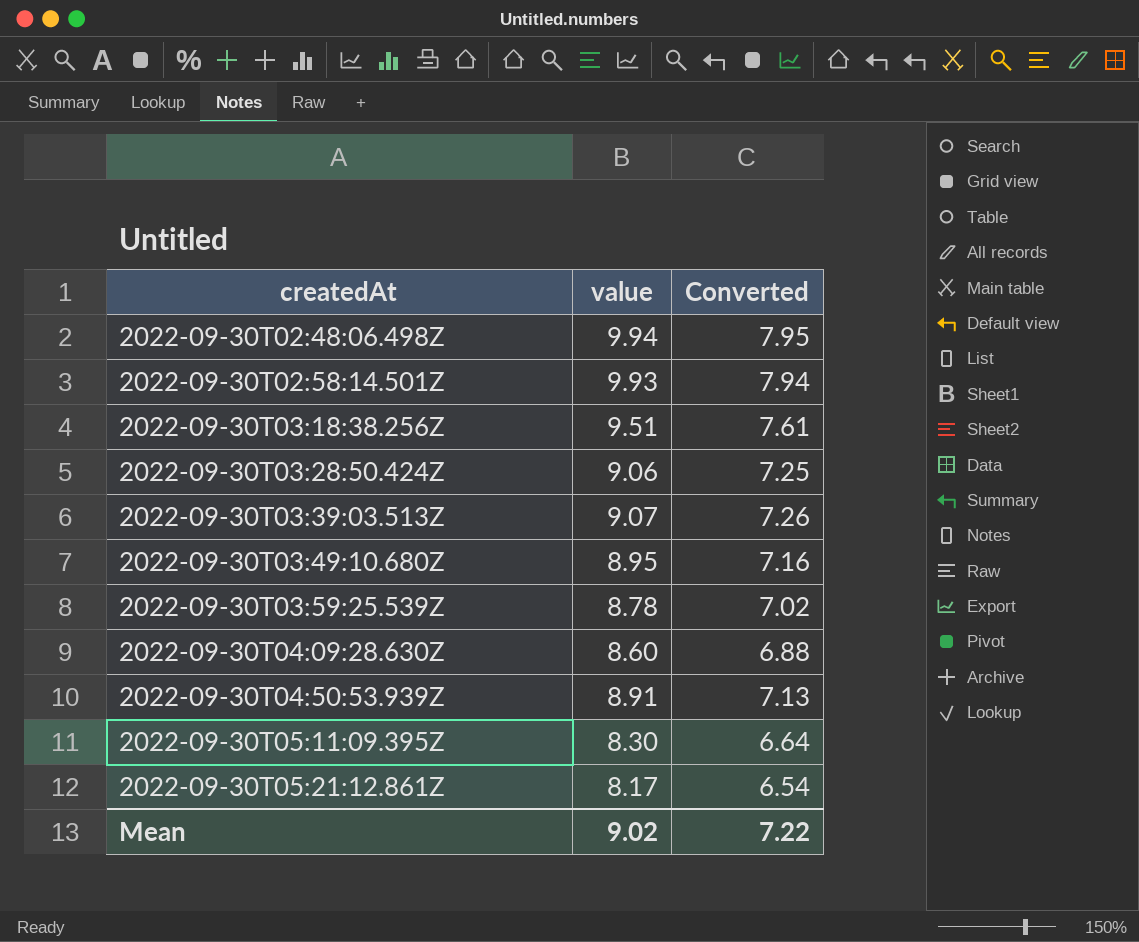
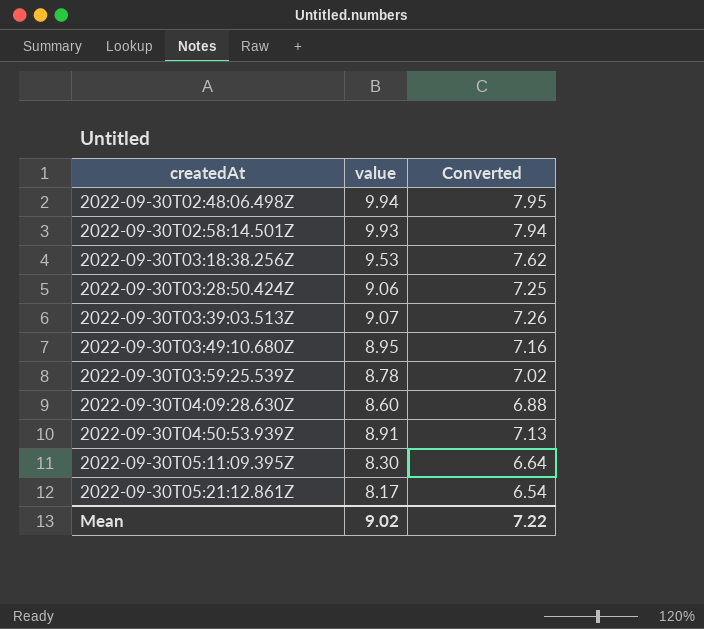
2022-09-30T03:18:38.256Z | value: 9.51 -> 9.53
2022-09-30T03:18:38.256Z | Converted: 7.61 -> 7.62

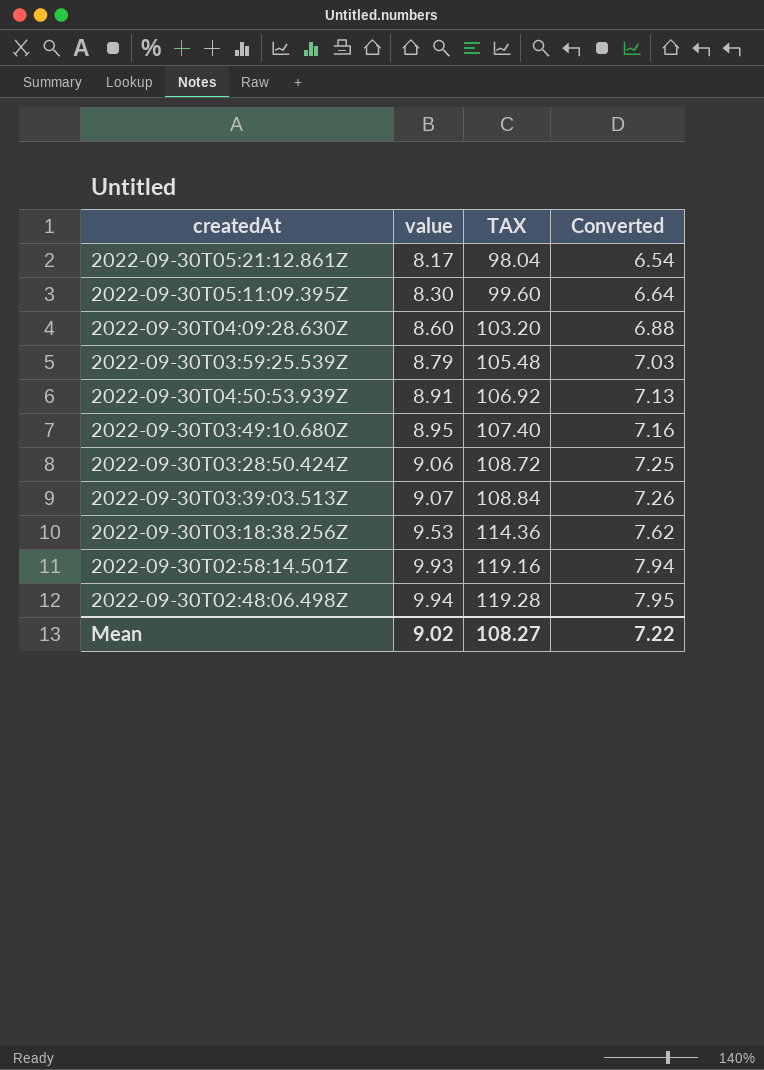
row order: createdAt ascending -> value ascending
column TAX | formula: none -> [value] * 12
2022-09-30T03:59:25.539Z | value: 8.78 -> 8.79
2022-09-30T03:59:25.539Z | Converted: 7.02 -> 7.03

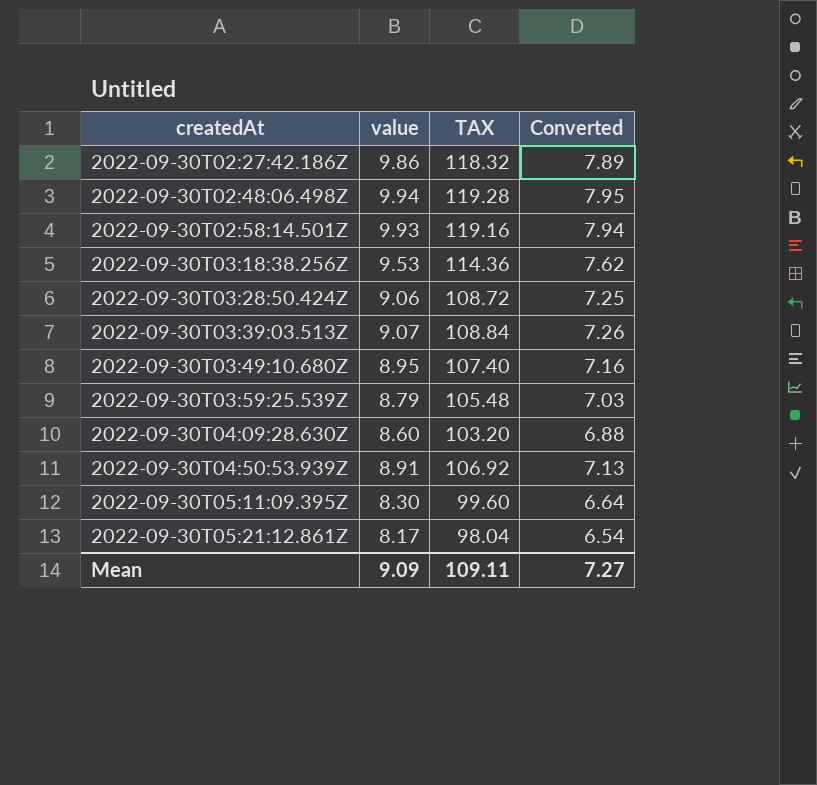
row order: value ascending -> createdAt ascending
row 2022-09-30T02:27:42.186Z: none -> 9.86 | 118.32 | 7.89
Mean | value: 9.02 -> 9.09
Mean | TAX: 108.27 -> 109.11
Mean | Converted: 7.22 -> 7.27

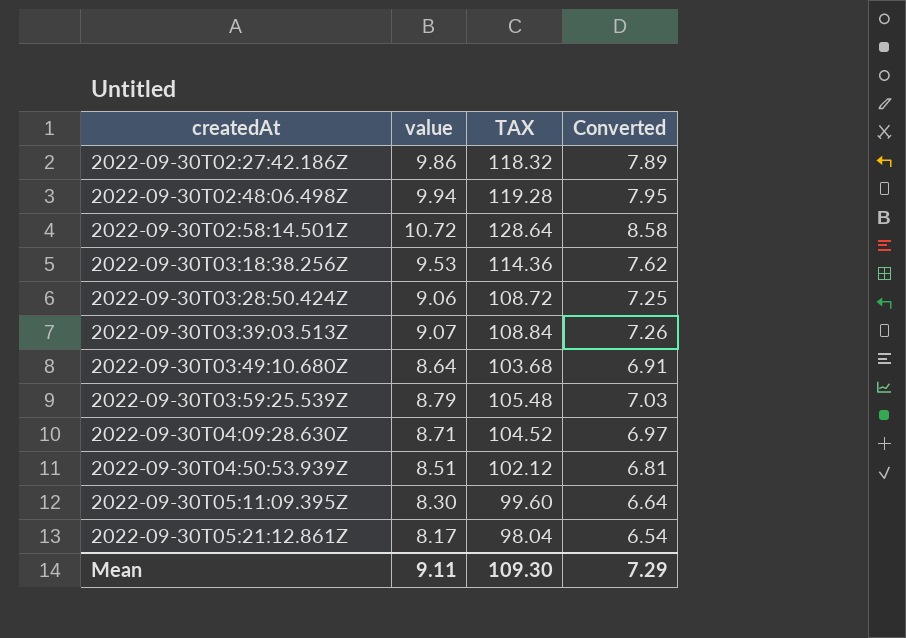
2022-09-30T02:58:14.501Z | value: 9.93 -> 10.72
2022-09-30T02:58:14.501Z | TAX: 119.16 -> 128.64
2022-09-30T02:58:14.501Z | Converted: 7.94 -> 8.58
2022-09-30T03:49:10.680Z | value: 8.95 -> 8.64
2022-09-30T03:49:10.680Z | TAX: 107.40 -> 103.68
2022-09-30T03:49:10.680Z | Converted: 7.16 -> 6.91
2022-09-30T04:09:28.630Z | value: 8.60 -> 8.71
2022-09-30T04:09:28.630Z | TAX: 103.20 -> 104.52
2022-09-30T04:09:28.630Z | Converted: 6.88 -> 6.97
2022-09-30T04:50:53.939Z | value: 8.91 -> 8.51
2022-09-30T04:50:53.939Z | TAX: 106.92 -> 102.12
2022-09-30T04:50:53.939Z | Converted: 7.13 -> 6.81
Mean | value: 9.09 -> 9.11
Mean | TAX: 109.11 -> 109.30
Mean | Converted: 7.27 -> 7.29

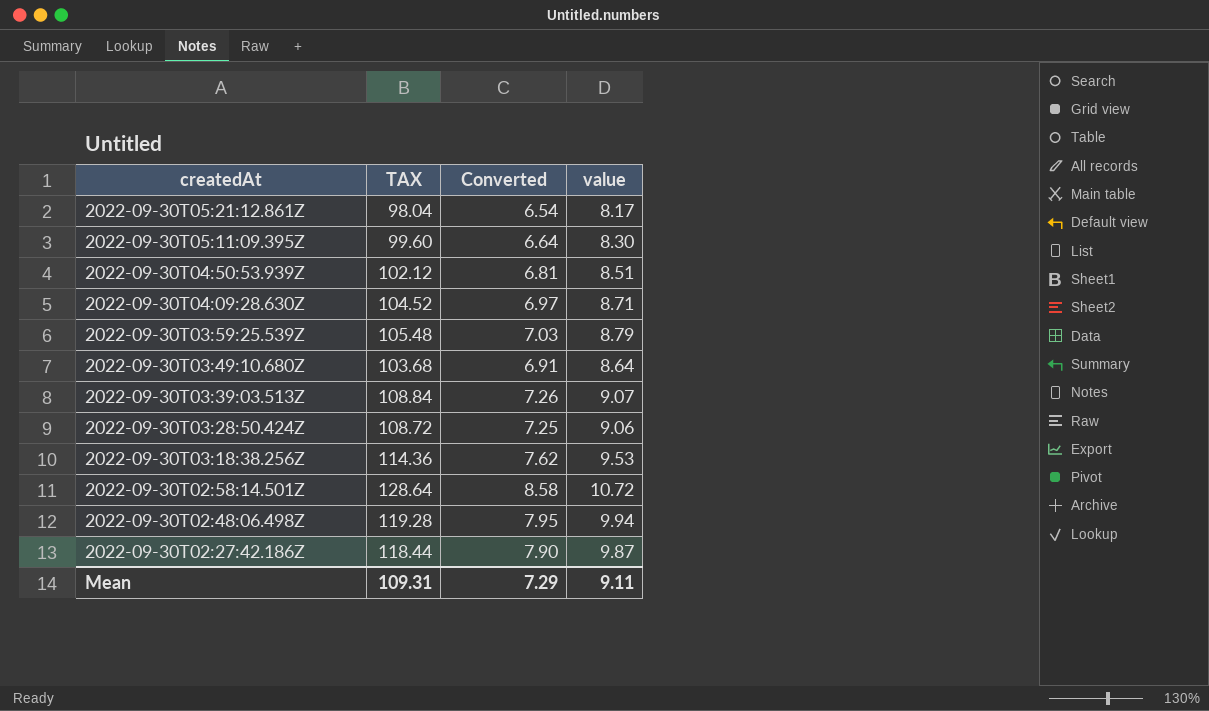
row order: createdAt ascending -> createdAt descending
column value | position: 2 -> 4
2022-09-30T02:27:42.186Z | TAX: 118.32 -> 118.44
2022-09-30T02:27:42.186Z | Converted: 7.89 -> 7.90
2022-09-30T02:27:42.186Z | value: 9.86 -> 9.87
Mean | TAX: 109.30 -> 109.31

